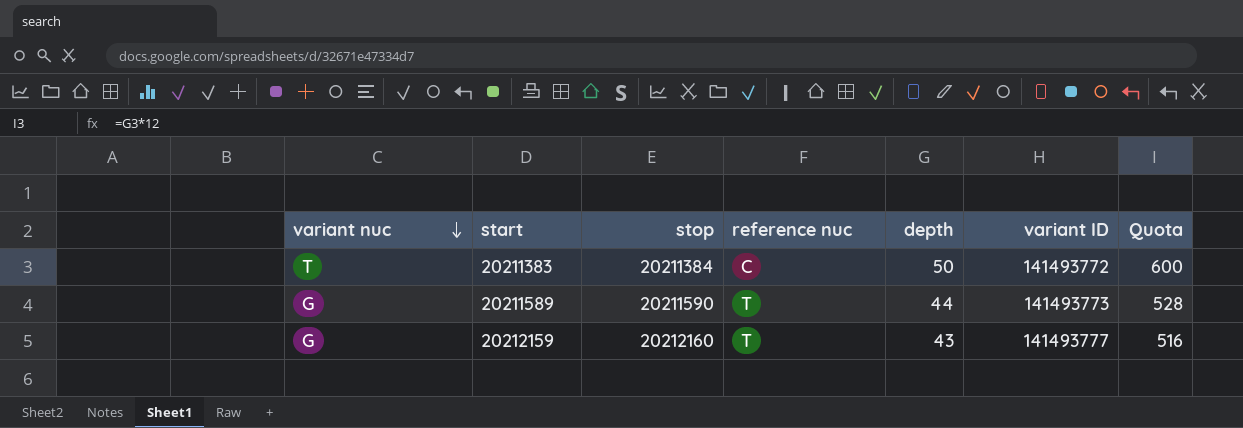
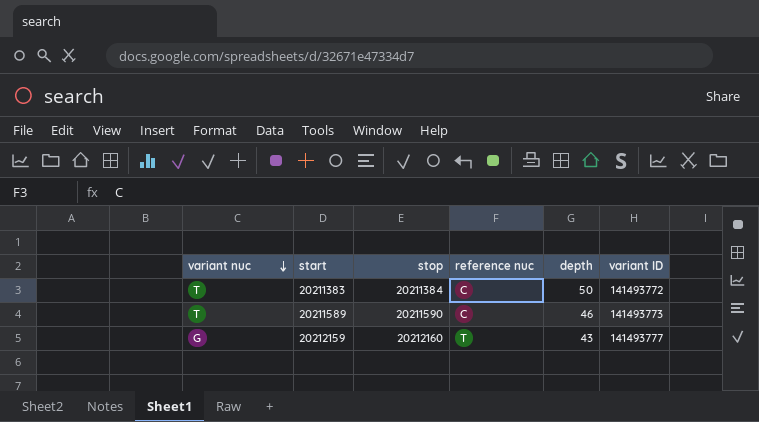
column Quota | formula: [depth] * 12 -> none
20211589 | variant nuc: G -> T
20211589 | reference nuc: T -> C
20211589 | depth: 44 -> 46

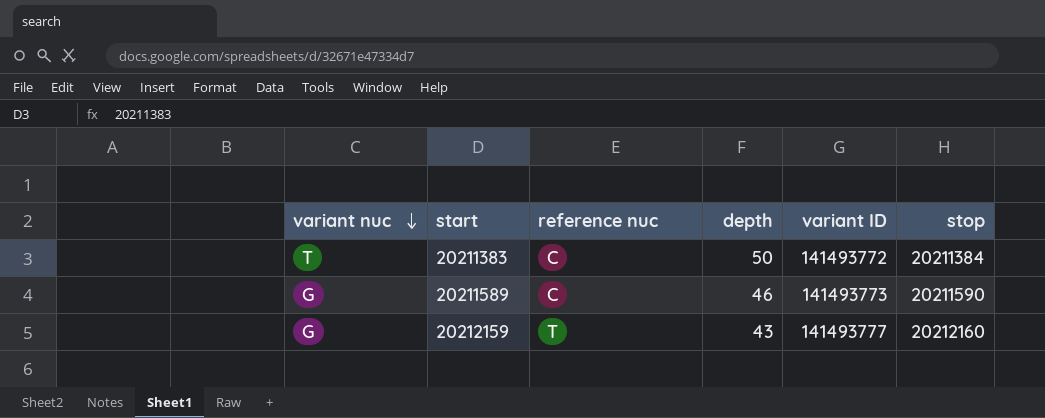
column stop | position: 3 -> 6
20211589 | variant nuc: T -> G

